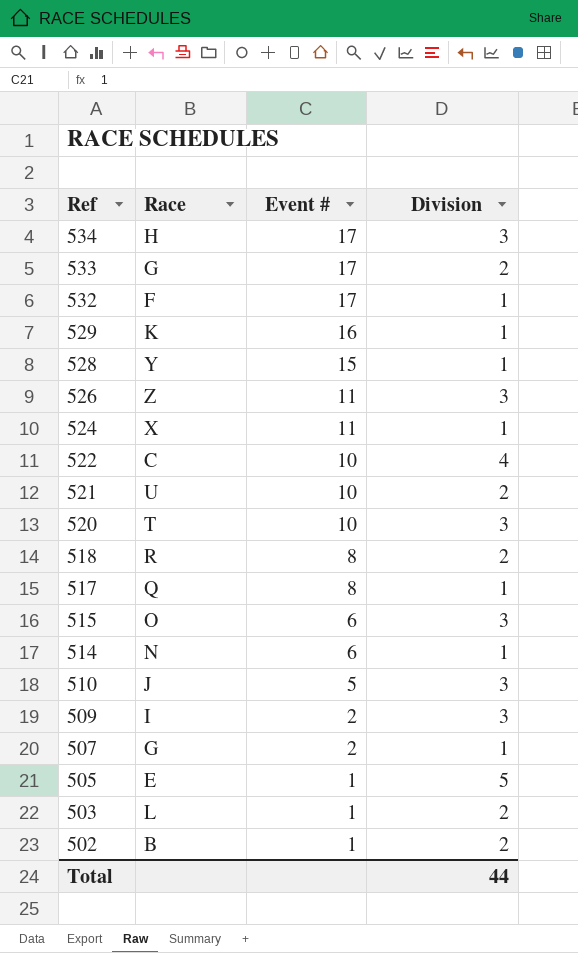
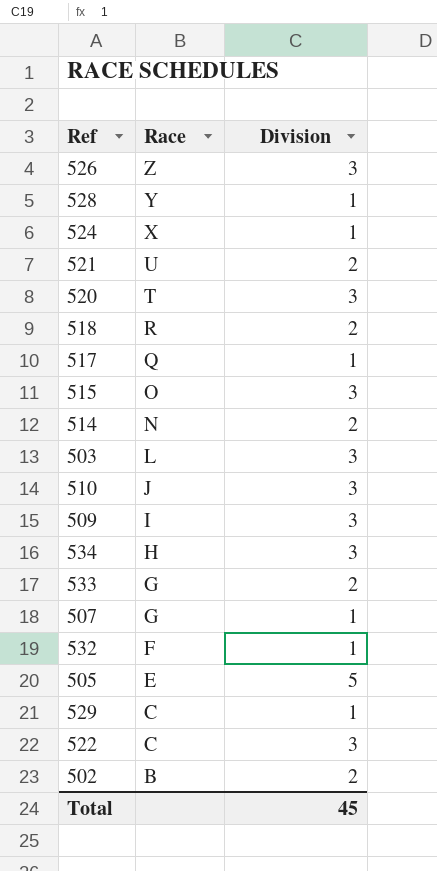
row order: Ref descending -> Race descending
column Event # | position: 3 -> none
514 | Division: 1 -> 2
503 | Division: 2 -> 3
529 | Race: K -> C
522 | Division: 4 -> 3
Total | Division: 44 -> 45

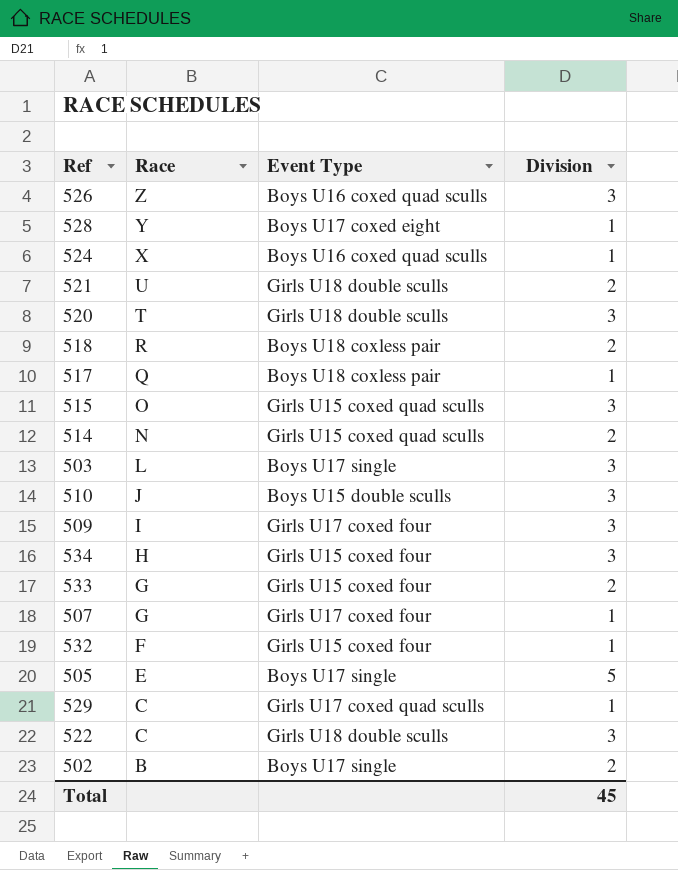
column Event Type | position: none -> 3

